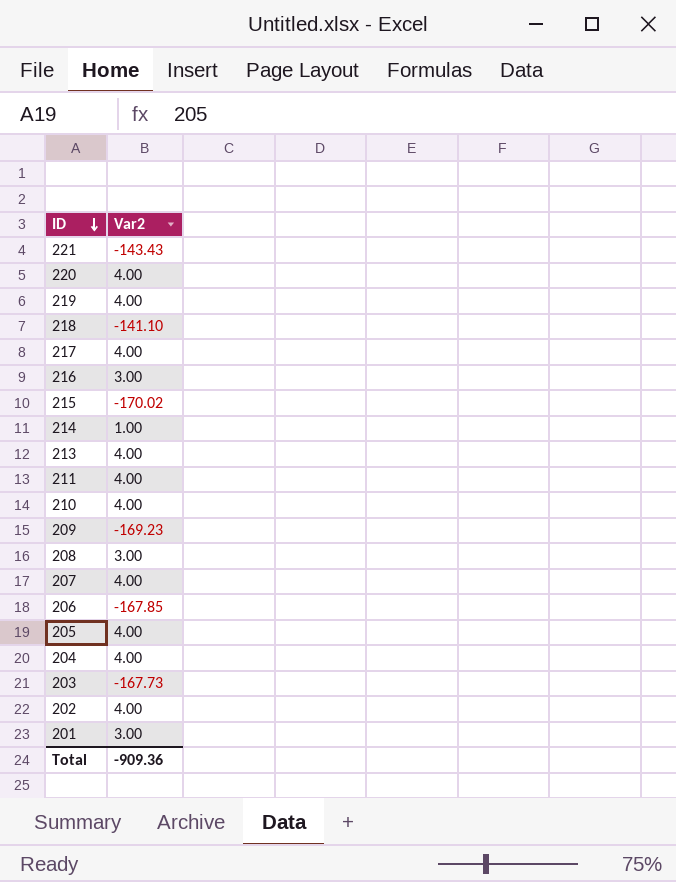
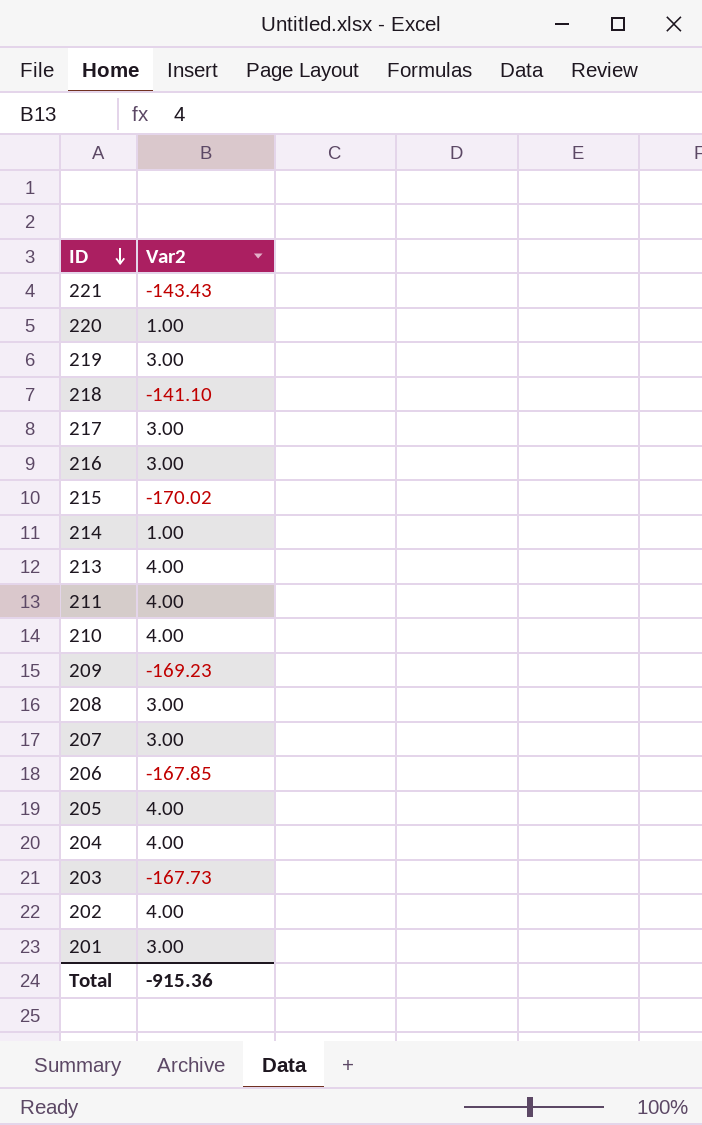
220 | Var2: 4.00 -> 1.00
219 | Var2: 4.00 -> 3.00
217 | Var2: 4.00 -> 3.00
207 | Var2: 4.00 -> 3.00
Total | Var2: -909.36 -> -915.36

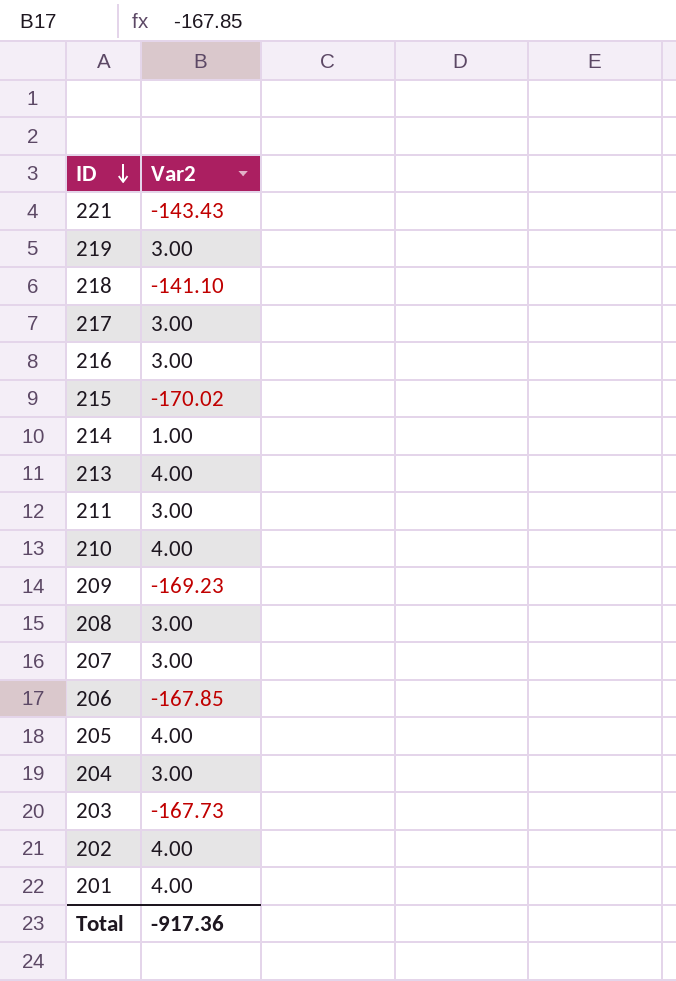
row 220: 1.00 -> none
211 | Var2: 4.00 -> 3.00
204 | Var2: 4.00 -> 3.00
201 | Var2: 3.00 -> 4.00
Total | Var2: -915.36 -> -917.36

